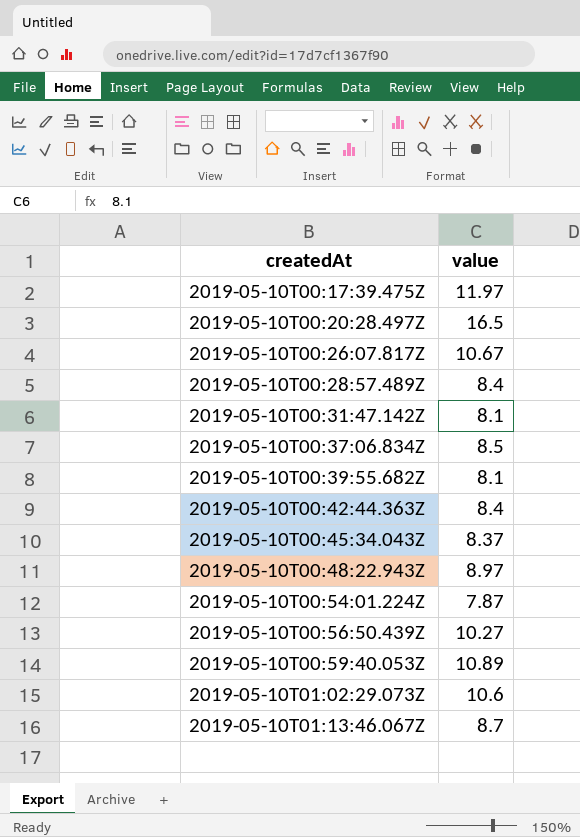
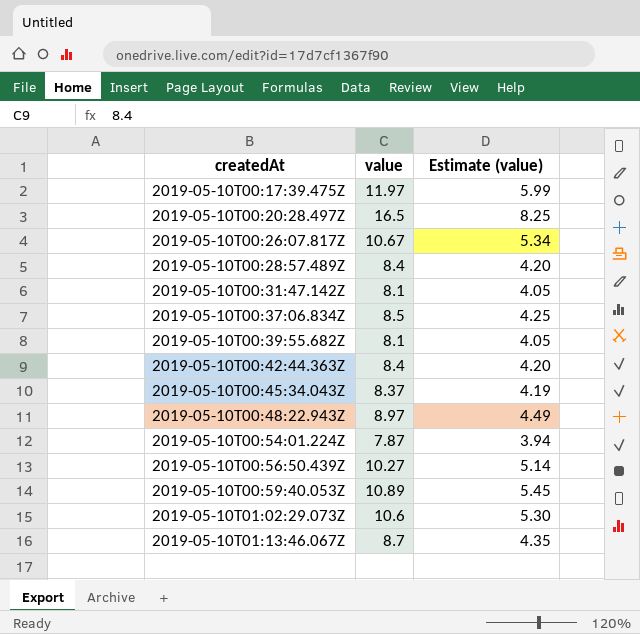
column Estimate (value) | formula: none -> [value] * 0.5

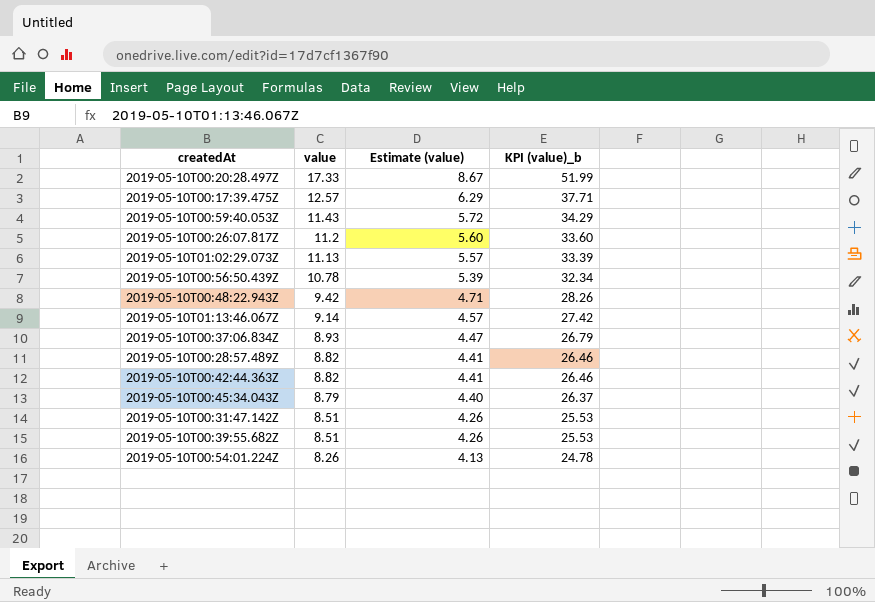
row order: createdAt ascending -> value descending
column KPI (value)_b | formula: none -> [value] * 3
2019-05-10T00:20:28.497Z | value: 16.5 -> 17.33
2019-05-10T00:20:28.497Z | Estimate (value): 8.25 -> 8.67
2019-05-10T00:17:39.475Z | value: 11.97 -> 12.57
2019-05-10T00:17:39.475Z | Estimate (value): 5.99 -> 6.29
2019-05-10T00:59:40.053Z | value: 10.89 -> 11.43
2019-05-10T00:59:40.053Z | Estimate (value): 5.45 -> 5.72
2019-05-10T00:26:07.817Z | value: 10.67 -> 11.2
2019-05-10T00:26:07.817Z | Estimate (value): 5.34 -> 5.60
2019-05-10T01:02:29.073Z | value: 10.6 -> 11.13
2019-05-10T01:02:29.073Z | Estimate (value): 5.30 -> 5.57
2019-05-10T00:56:50.439Z | value: 10.27 -> 10.78
2019-05-10T00:56:50.439Z | Estimate (value): 5.14 -> 5.39
2019-05-10T00:48:22.943Z | value: 8.97 -> 9.42
2019-05-10T00:48:22.943Z | Estimate (value): 4.49 -> 4.71
2019-05-10T01:13:46.067Z | value: 8.7 -> 9.14
2019-05-10T01:13:46.067Z | Estimate (value): 4.35 -> 4.57
2019-05-10T00:37:06.834Z | value: 8.5 -> 8.93
2019-05-10T00:37:06.834Z | Estimate (value): 4.25 -> 4.47
2019-05-10T00:28:57.489Z | value: 8.4 -> 8.82
2019-05-10T00:28:57.489Z | Estimate (value): 4.20 -> 4.41
2019-05-10T00:42:44.363Z | value: 8.4 -> 8.82
2019-05-10T00:42:44.363Z | Estimate (value): 4.20 -> 4.41
2019-05-10T00:45:34.043Z | value: 8.37 -> 8.79
2019-05-10T00:45:34.043Z | Estimate (value): 4.19 -> 4.40
2019-05-10T00:31:47.142Z | value: 8.1 -> 8.51
2019-05-10T00:31:47.142Z | Estimate (value): 4.05 -> 4.26
2019-05-10T00:39:55.682Z | value: 8.1 -> 8.51
2019-05-10T00:39:55.682Z | Estimate (value): 4.05 -> 4.26
2019-05-10T00:54:01.224Z | value: 7.87 -> 8.26
2019-05-10T00:54:01.224Z | Estimate (value): 3.94 -> 4.13

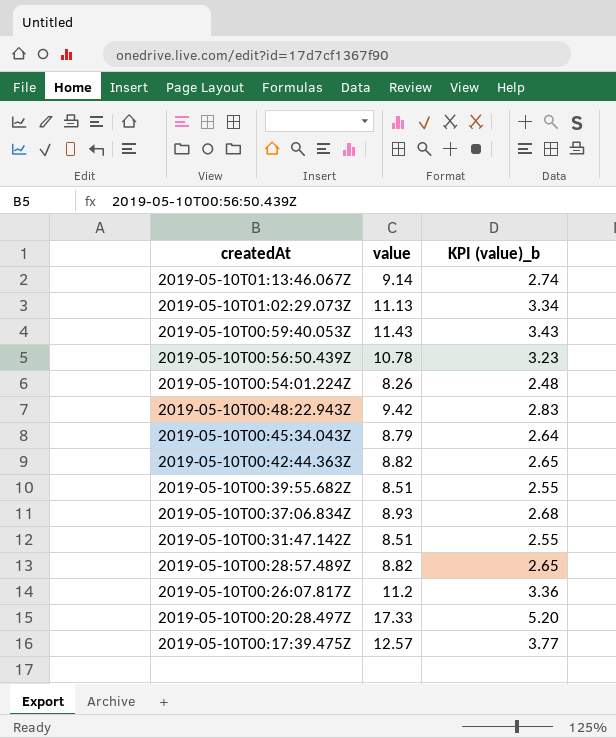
row order: value descending -> createdAt descending
column Estimate (value) | formula: [value] * 0.5 -> none
column KPI (value)_b | formula: [value] * 3 -> [value] * 0.3

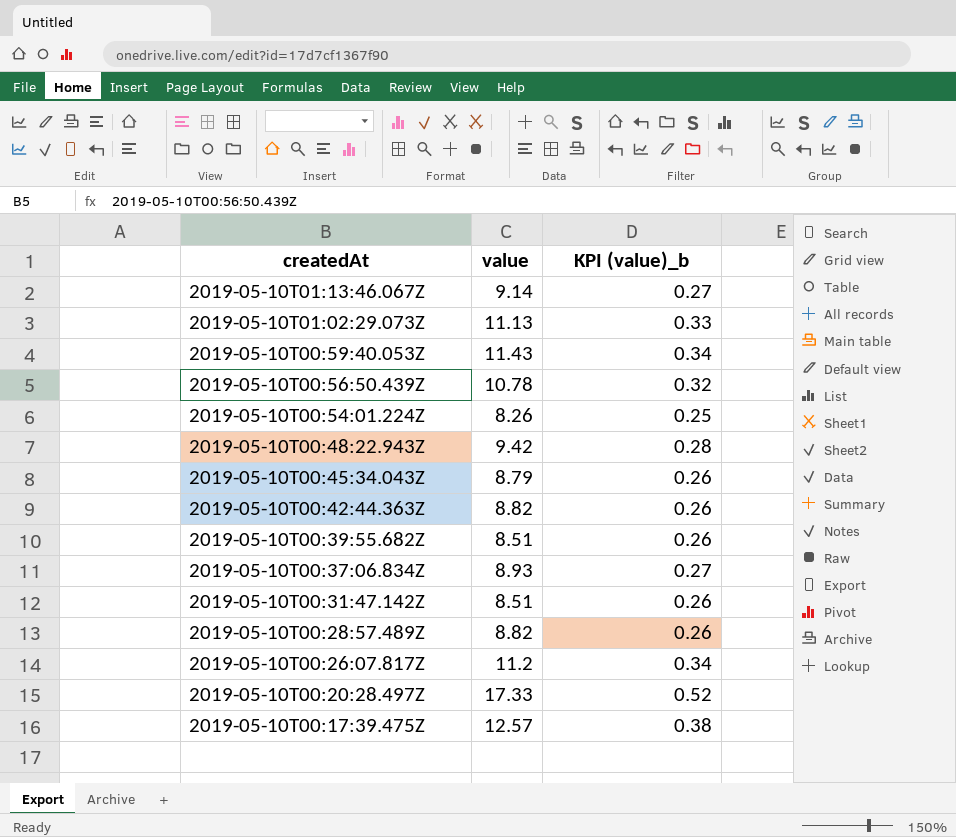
column KPI (value)_b | formula: [value] * 0.3 -> [value] * 0.03

